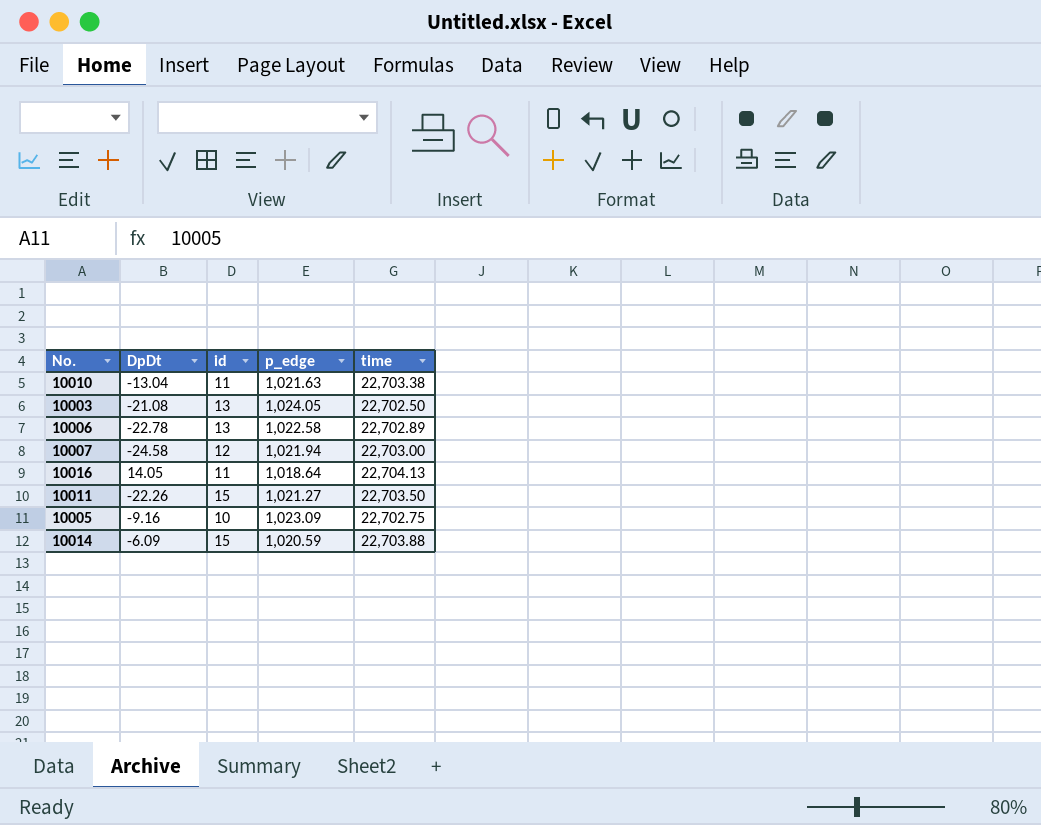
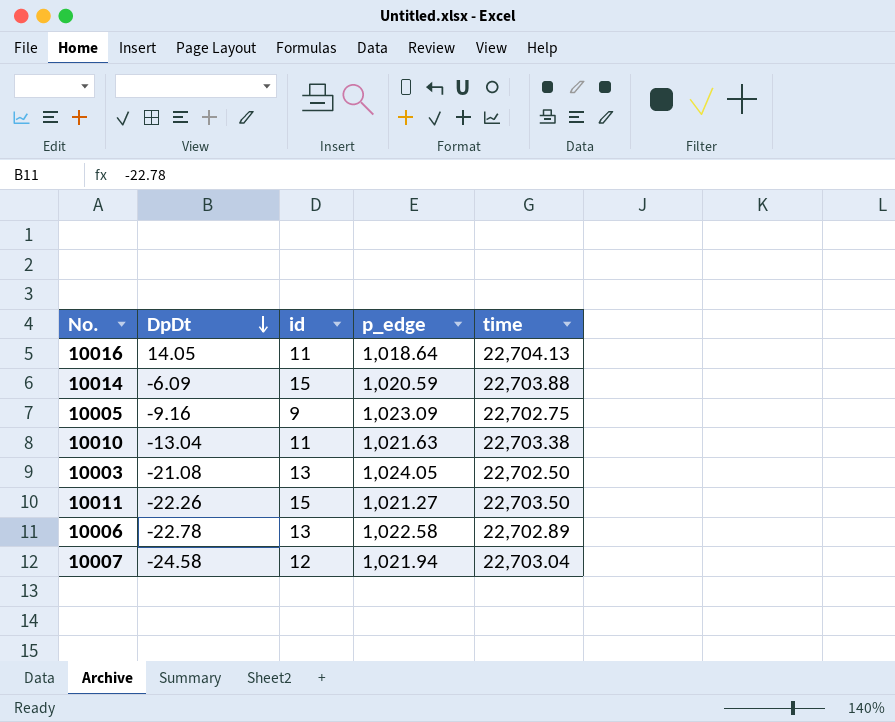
row order: none -> DpDt descending
10005 | id: 10 -> 9
10007 | time: 22,703.00 -> 22,703.04

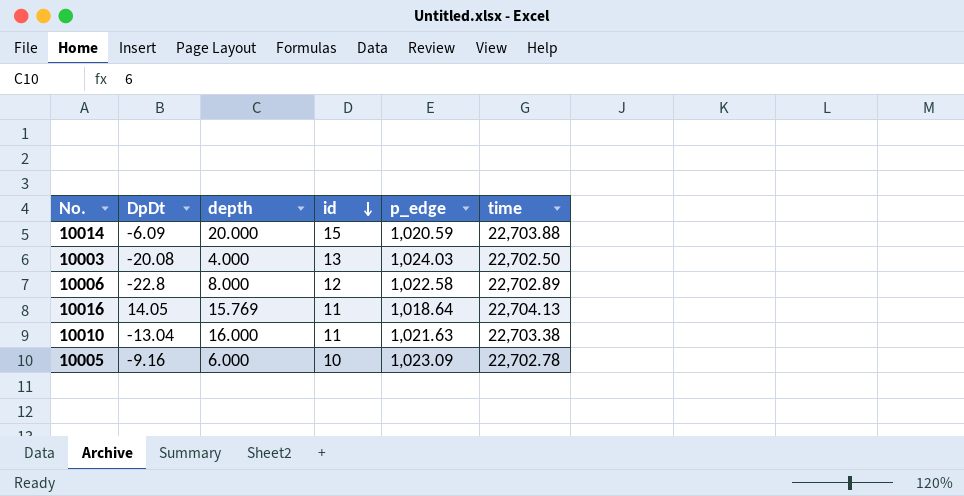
row order: DpDt descending -> id descending
column depth | position: none -> 3
row 10011: -22.26 | 15 | 1,021.27 | 22,703.50 -> none
row 10007: -24.58 | 12 | 1,021.94 | 22,703.04 -> none
10003 | DpDt: -21.08 -> -20.08
10003 | p_edge: 1,024.05 -> 1,024.03
10006 | DpDt: -22.78 -> -22.8
10006 | id: 13 -> 12
10005 | id: 9 -> 10
10005 | time: 22,702.75 -> 22,702.78

